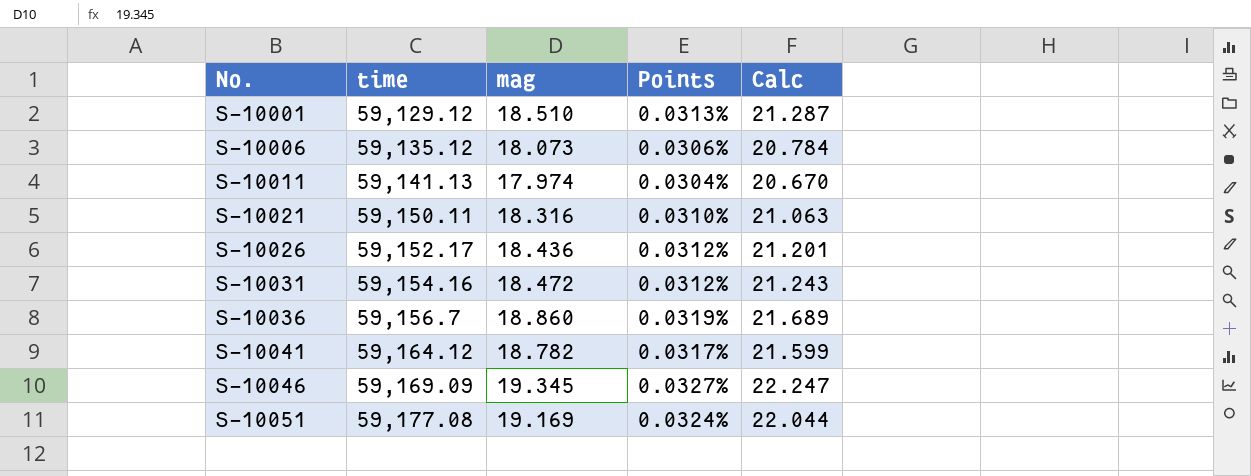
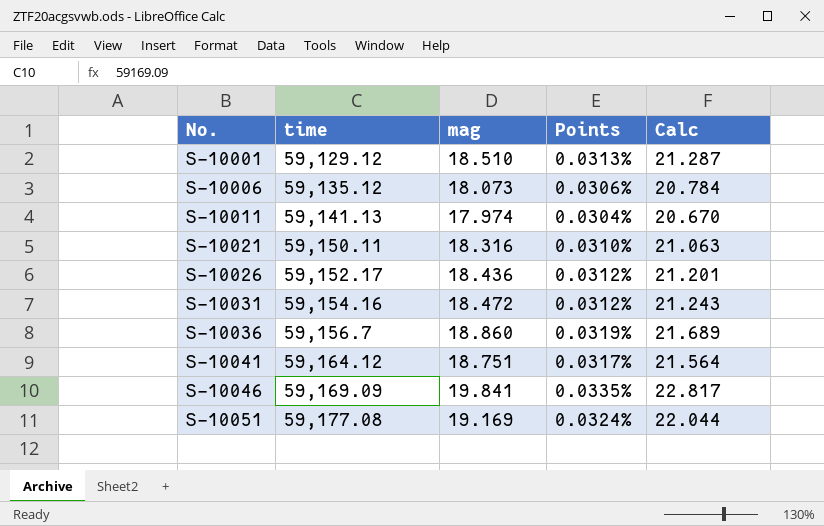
S-10041 | mag: 18.782 -> 18.751
S-10041 | Calc: 21.599 -> 21.564
S-10046 | mag: 19.345 -> 19.841
S-10046 | Points: 0.0327% -> 0.0335%
S-10046 | Calc: 22.247 -> 22.817

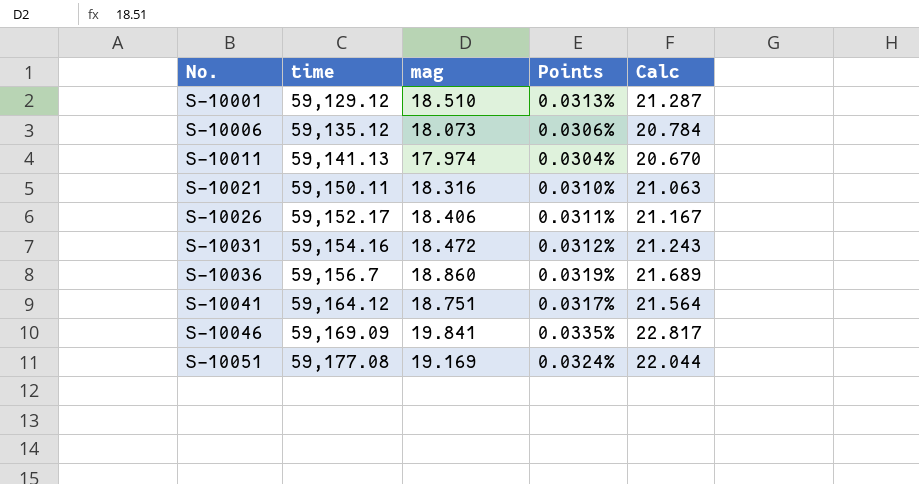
S-10026 | mag: 18.436 -> 18.406
S-10026 | Points: 0.0312% -> 0.0311%
S-10026 | Calc: 21.201 -> 21.167

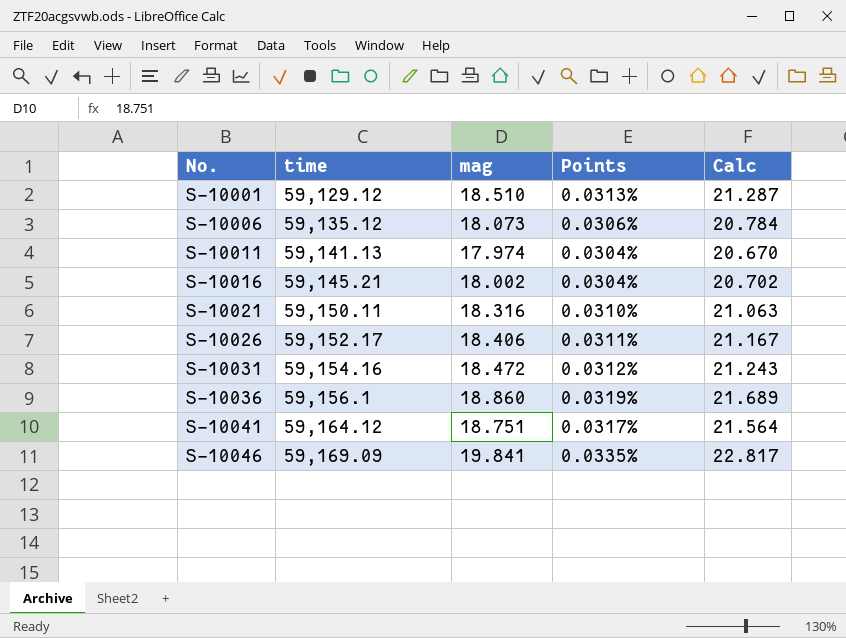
row S-10051: 59,177.08 | 19.169 | 0.0324% | 22.044 -> none
row S-10016: none -> 59,145.21 | 18.002 | 0.0304% | 20.702
S-10036 | time: 59,156.7 -> 59,156.1

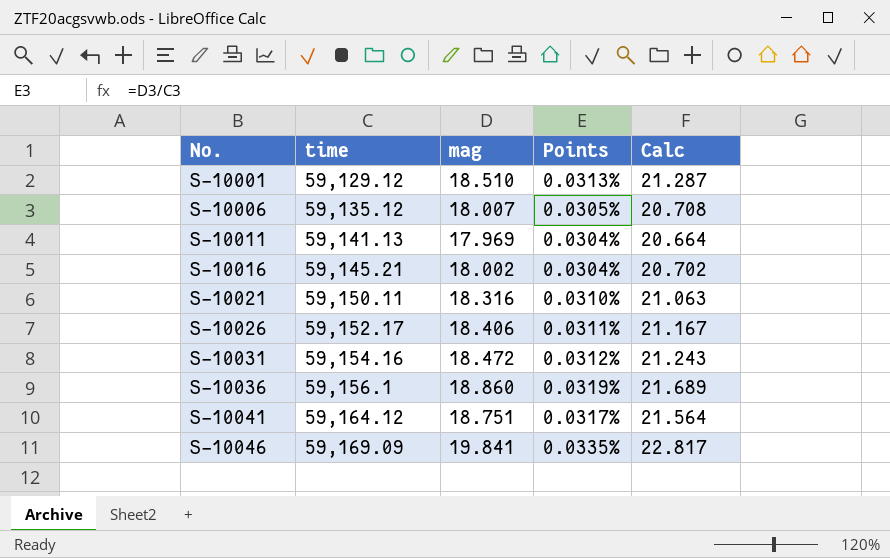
S-10006 | mag: 18.073 -> 18.007
S-10006 | Points: 0.0306% -> 0.0305%
S-10006 | Calc: 20.784 -> 20.708
S-10011 | mag: 17.974 -> 17.969
S-10011 | Calc: 20.670 -> 20.664

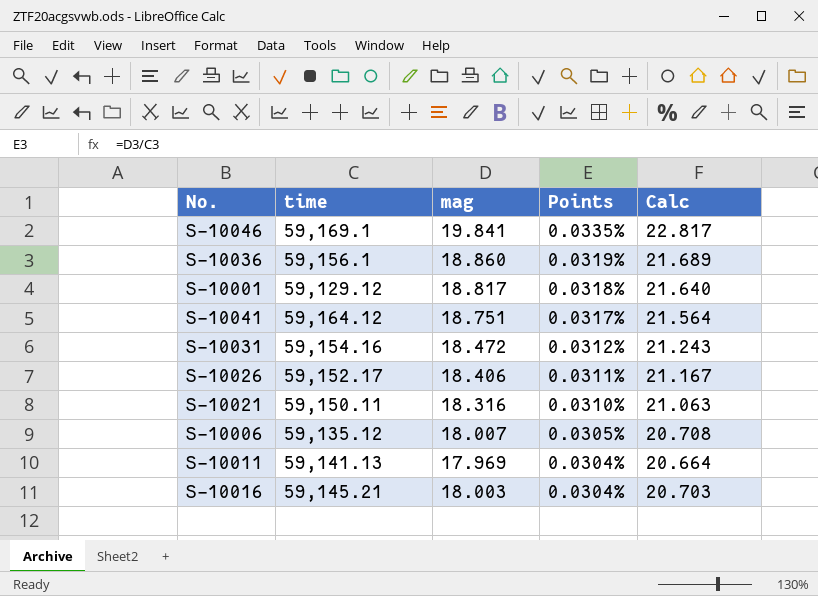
row order: No. ascending -> Points descending
S-10046 | time: 59,169.09 -> 59,169.1
S-10001 | mag: 18.510 -> 18.817
S-10001 | Points: 0.0313% -> 0.0318%
S-10001 | Calc: 21.287 -> 21.640
S-10016 | mag: 18.002 -> 18.003
S-10016 | Calc: 20.702 -> 20.703

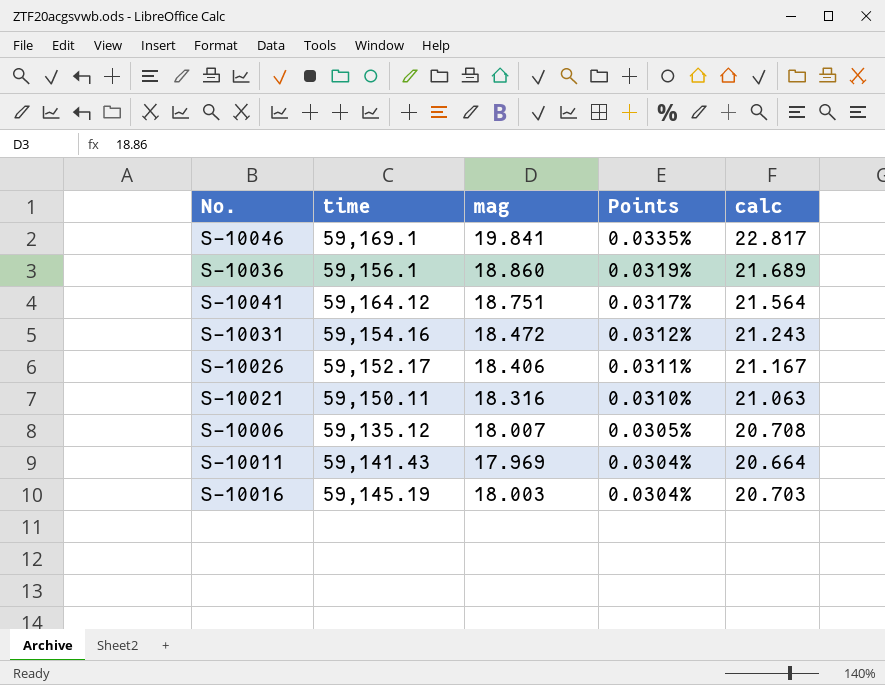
column name: Calc -> calc
row S-10001: 59,129.12 | 18.817 | 0.0318% | 21.640 -> none
S-10011 | time: 59,141.13 -> 59,141.43
S-10016 | time: 59,145.21 -> 59,145.19

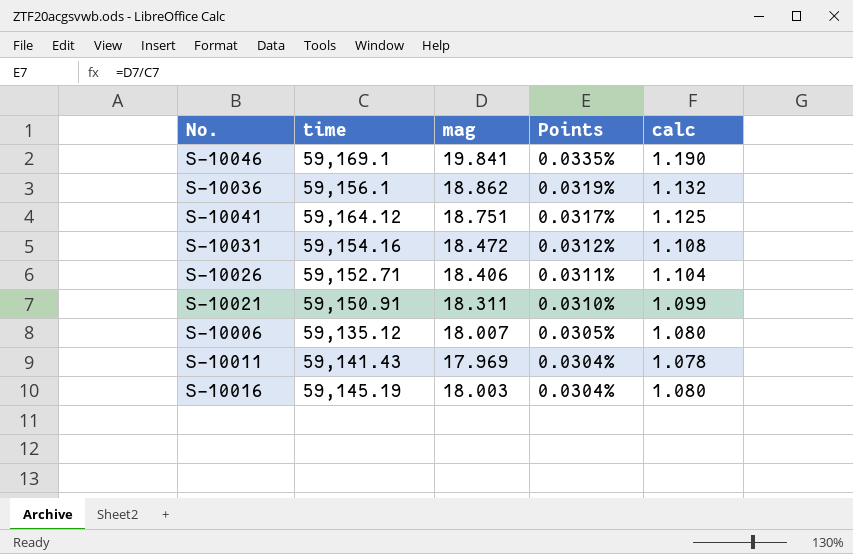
column calc | formula: [mag] * 1.15 -> [mag] * 0.06
S-10036 | mag: 18.860 -> 18.862
S-10026 | time: 59,152.17 -> 59,152.71
S-10021 | time: 59,150.11 -> 59,150.91
S-10021 | mag: 18.316 -> 18.311

